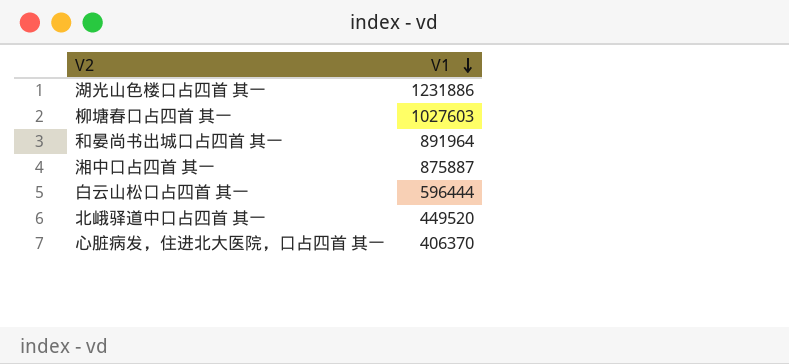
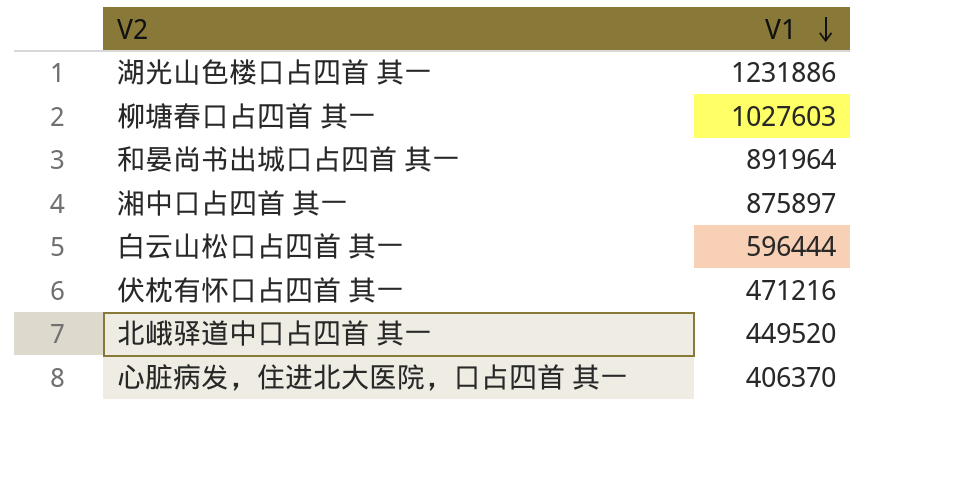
湘中口占四首 其一 | V1: 875887 -> 875897
row 伏枕有怀口占四首 其一: none -> 471216

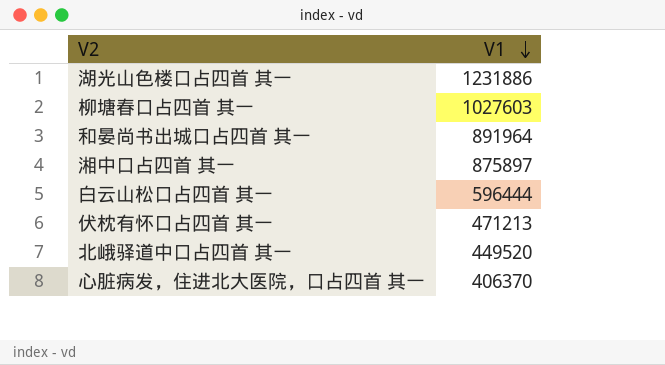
伏枕有怀口占四首 其一 | V1: 471216 -> 471213

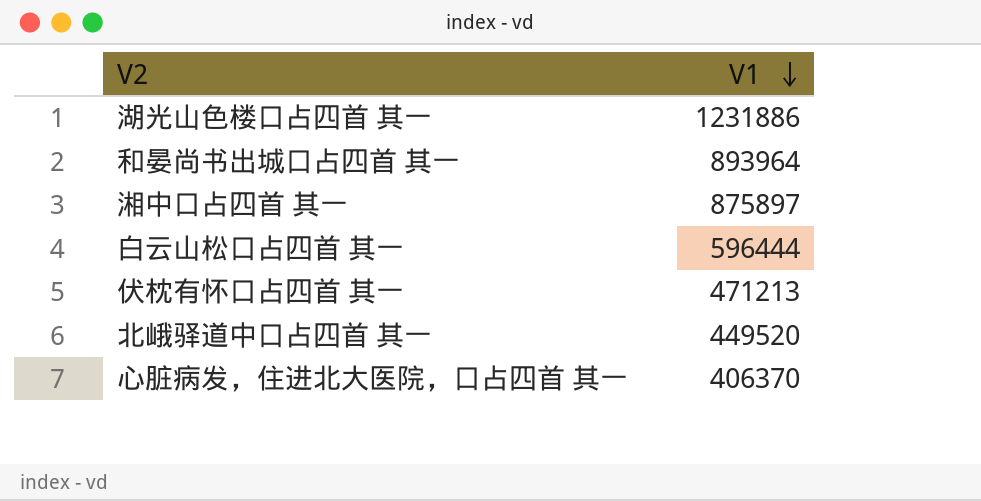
row 柳塘春口占四首 其一: 1027603 -> none
和晏尚书出城口占四首 其一 | V1: 891964 -> 893964

